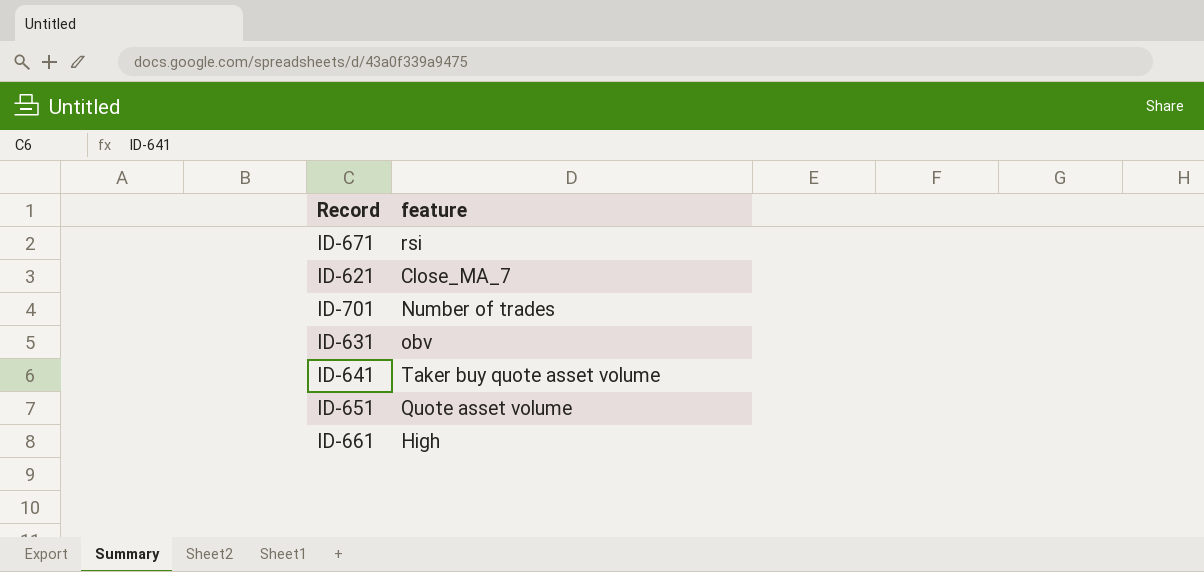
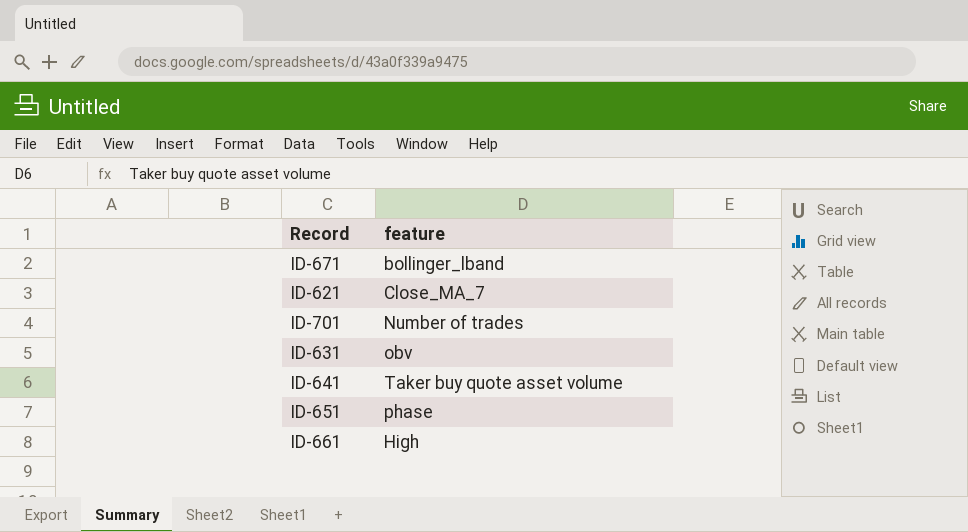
ID-671 | feature: rsi -> bollinger_lband
ID-651 | feature: Quote asset volume -> phase

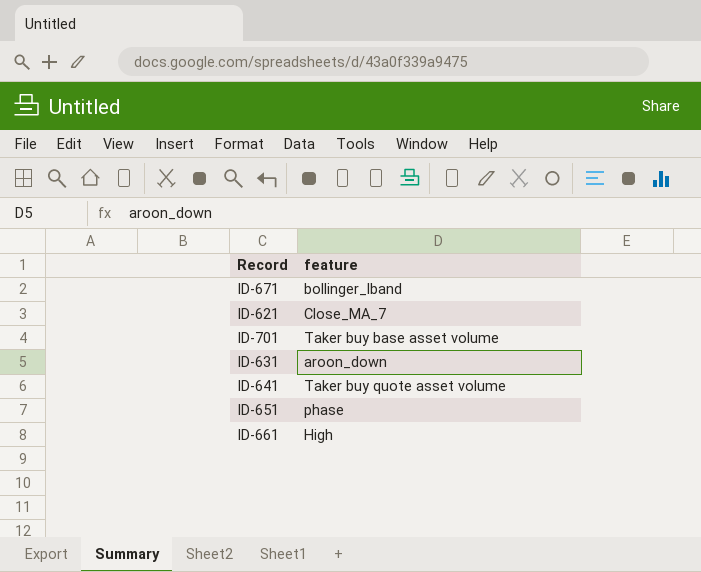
ID-701 | feature: Number of trades -> Taker buy base asset volume
ID-631 | feature: obv -> aroon_down

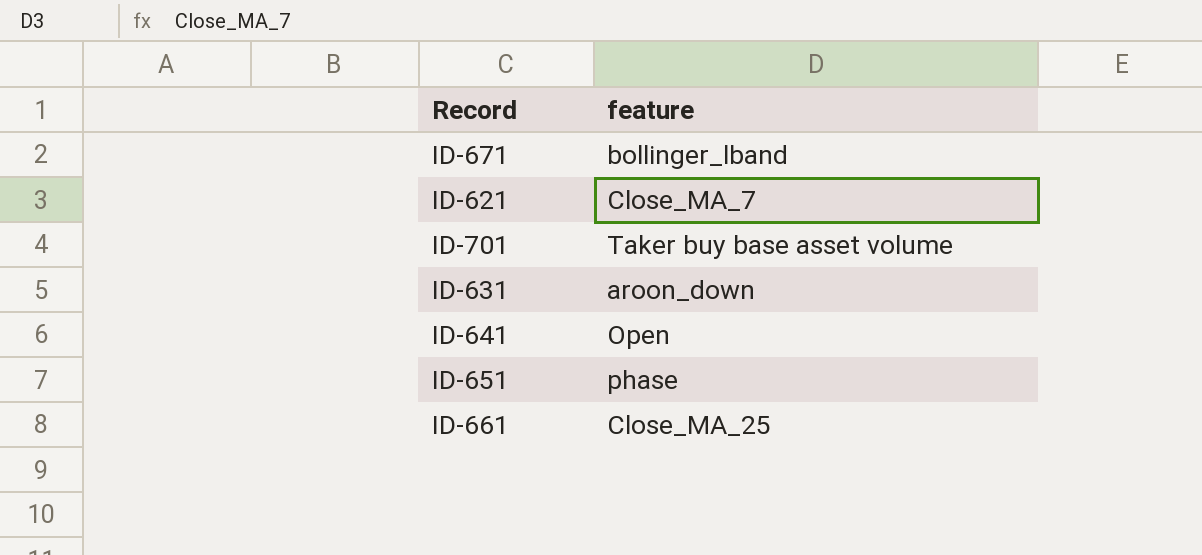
ID-641 | feature: Taker buy quote asset volume -> Open
ID-661 | feature: High -> Close_MA_25

